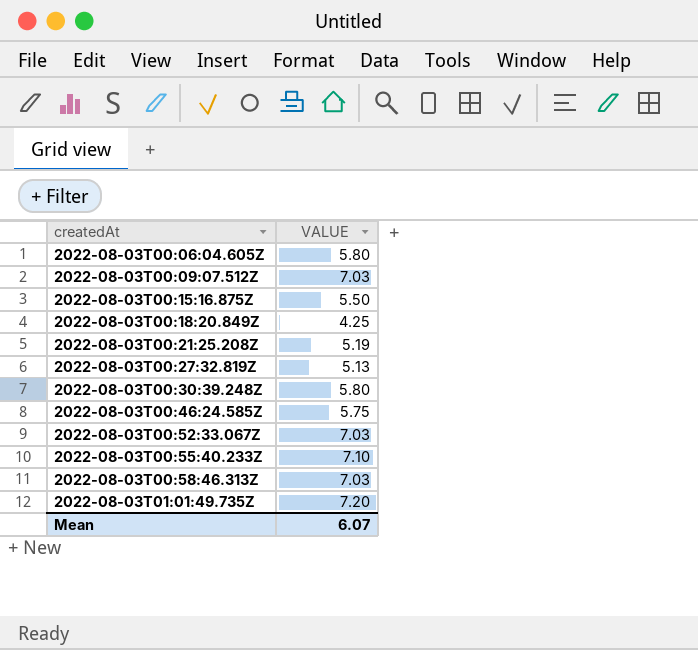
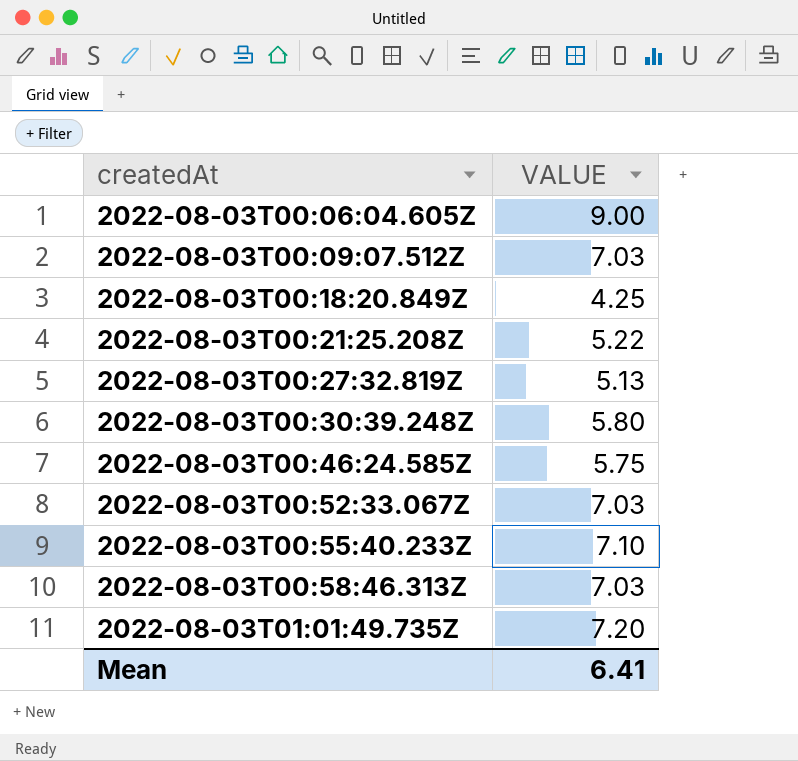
row 2022-08-03T00:15:16.875Z: 5.50 -> none
2022-08-03T00:06:04.605Z | VALUE: 5.80 -> 9.00
2022-08-03T00:21:25.208Z | VALUE: 5.19 -> 5.22
Mean | VALUE: 6.07 -> 6.41

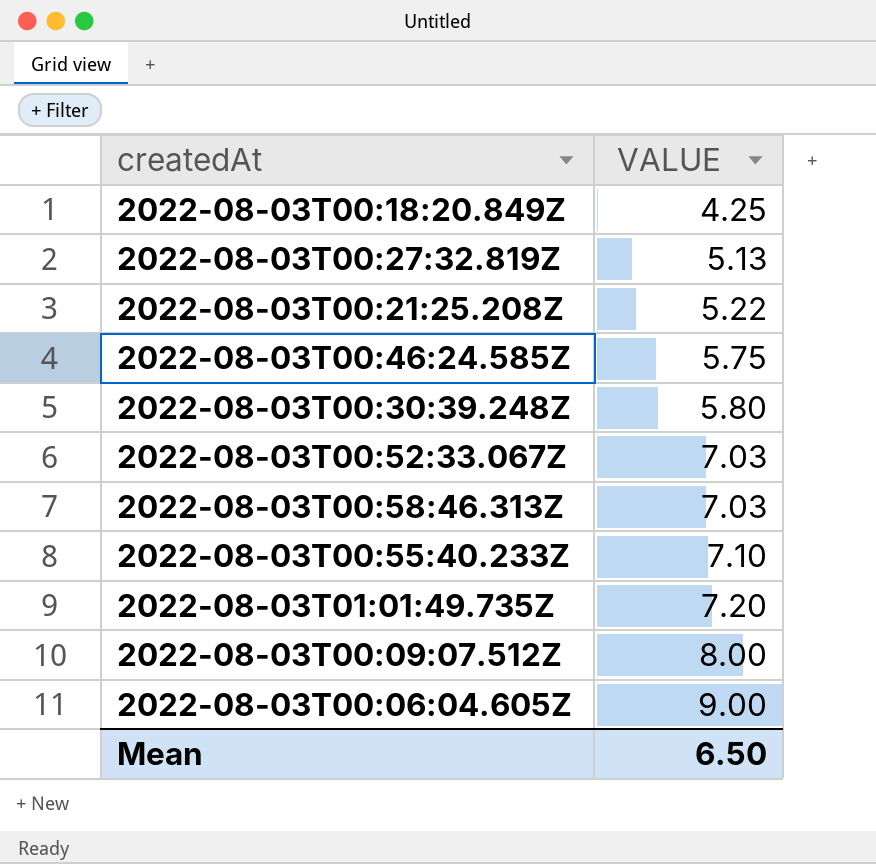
row order: createdAt ascending -> VALUE ascending
2022-08-03T00:09:07.512Z | VALUE: 7.03 -> 8.00
Mean | VALUE: 6.41 -> 6.50

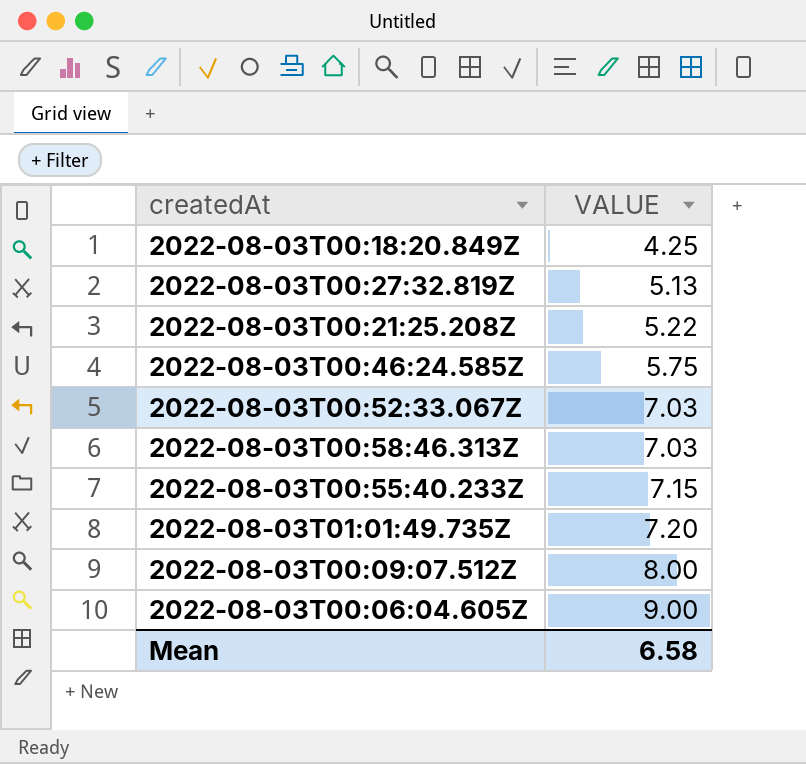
row 2022-08-03T00:30:39.248Z: 5.80 -> none
2022-08-03T00:55:40.233Z | VALUE: 7.10 -> 7.15
Mean | VALUE: 6.50 -> 6.58

